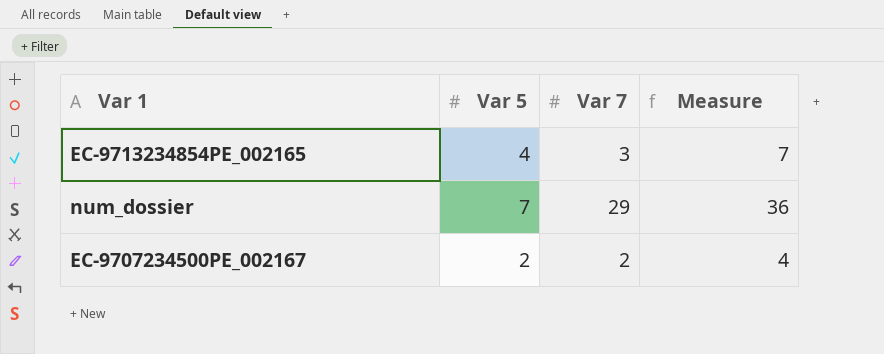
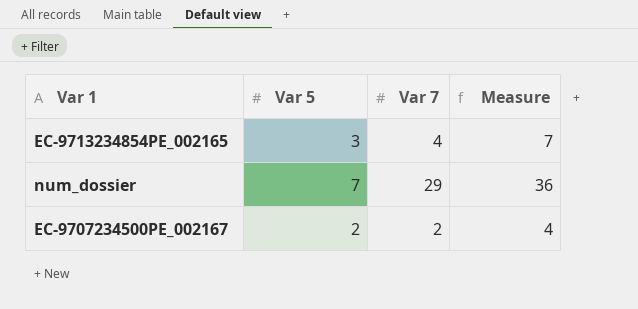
EC-9713234854PE_002165 | Var 5: 4 -> 3
EC-9713234854PE_002165 | Var 7: 3 -> 4

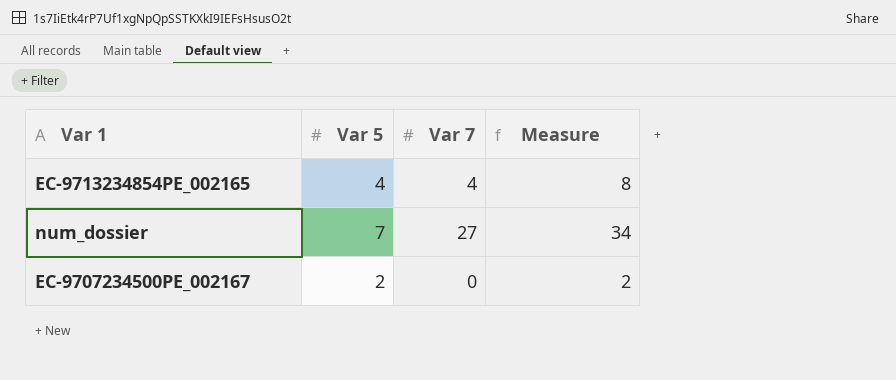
EC-9713234854PE_002165 | Var 5: 3 -> 4
EC-9713234854PE_002165 | Measure: 7 -> 8
num_dossier | Var 7: 29 -> 27
num_dossier | Measure: 36 -> 34
EC-9707234500PE_002167 | Var 7: 2 -> 0
EC-9707234500PE_002167 | Measure: 4 -> 2

